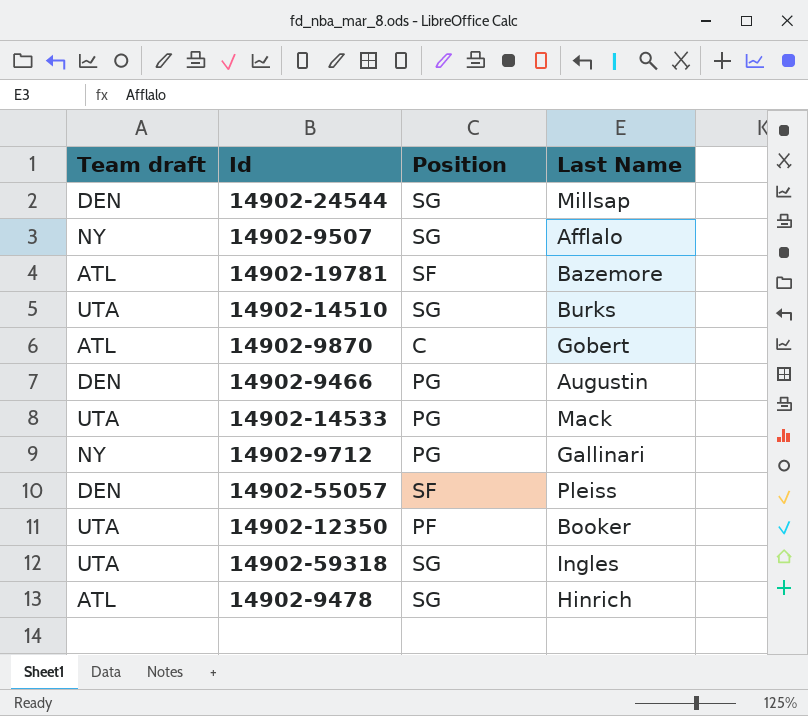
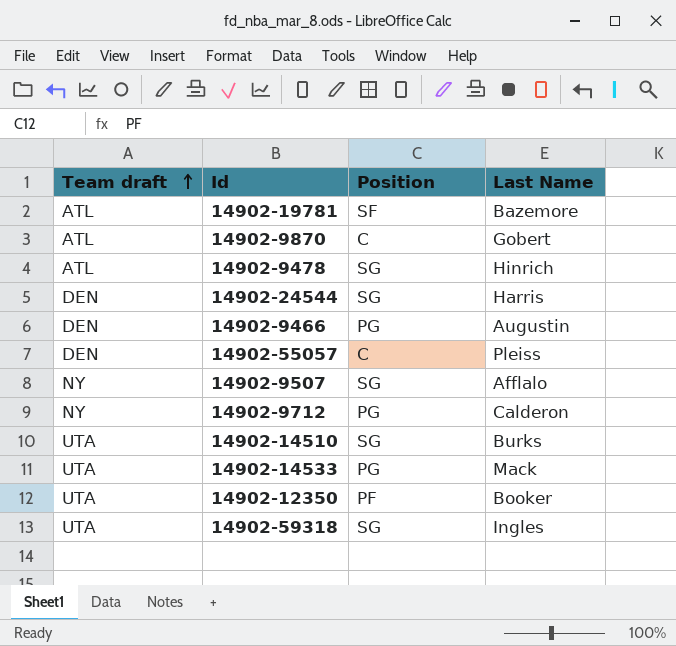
row order: none -> Team draft ascending
14902-24544 | Last Name: Millsap -> Harris
14902-55057 | Position: SF -> C
14902-9712 | Last Name: Gallinari -> Calderon

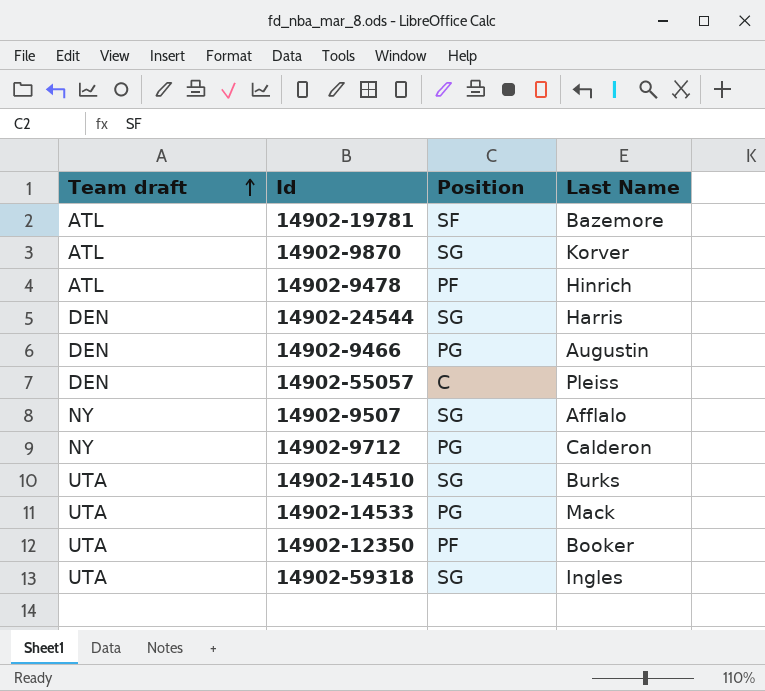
14902-9870 | Position: C -> SG
14902-9870 | Last Name: Gobert -> Korver
14902-9478 | Position: SG -> PF

